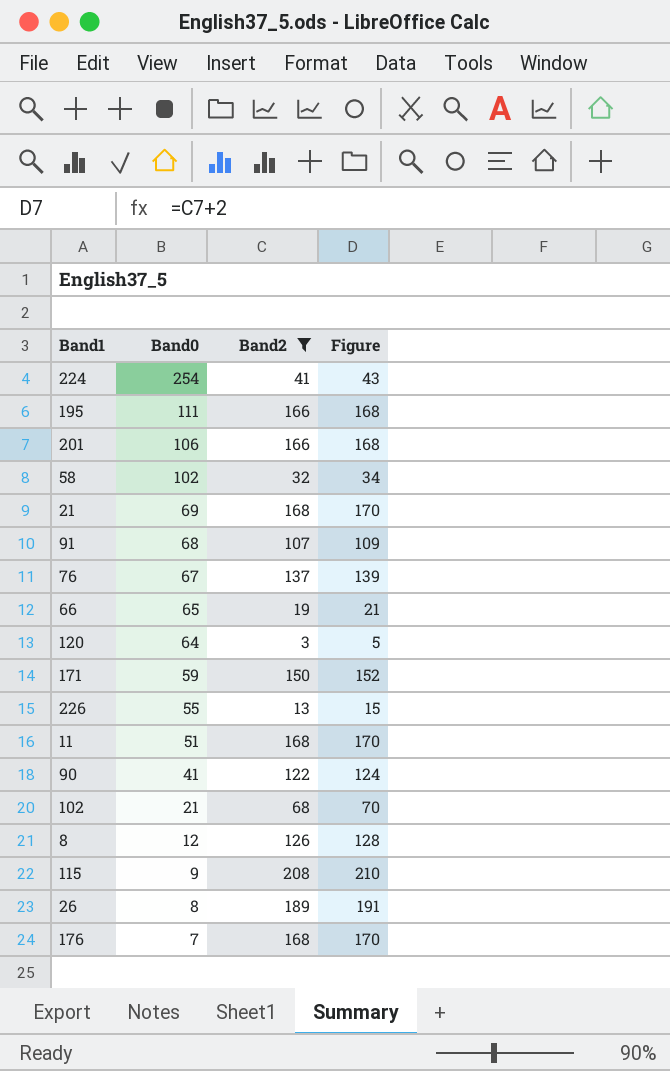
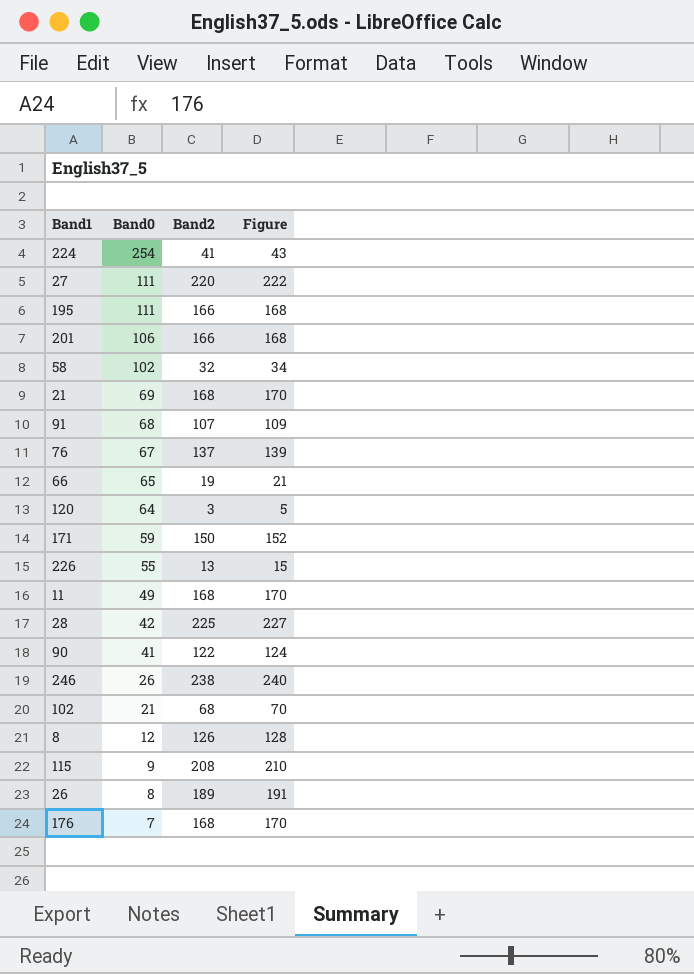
filter: Band2 <= 208 -> none
11 | Band0: 51 -> 49

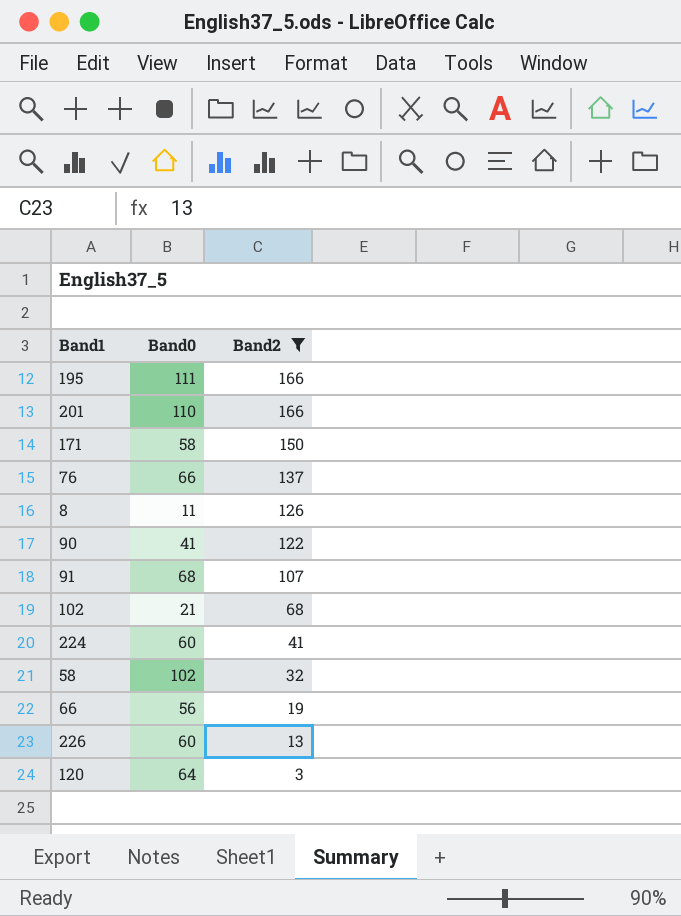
filter: none -> Band2 <= 166
row order: Band0 descending -> Band2 descending
column Figure | formula: [Band2] + 2 -> none
201 | Band0: 106 -> 110
171 | Band0: 59 -> 58
76 | Band0: 67 -> 66
8 | Band0: 12 -> 11
224 | Band0: 254 -> 60
66 | Band0: 65 -> 56
226 | Band0: 55 -> 60

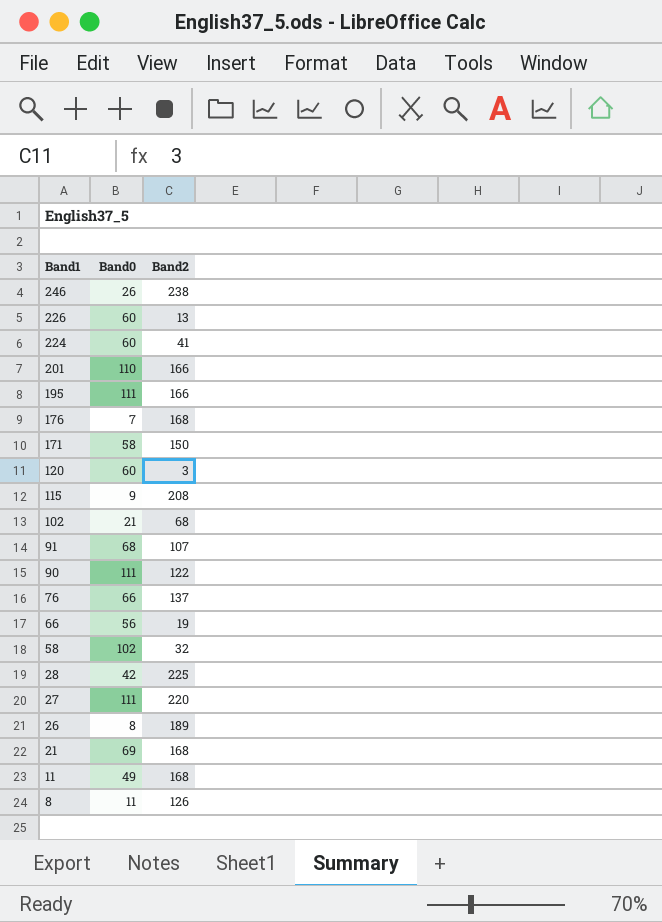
filter: Band2 <= 166 -> none
row order: Band2 descending -> Band1 descending
120 | Band0: 64 -> 60
90 | Band0: 41 -> 111

